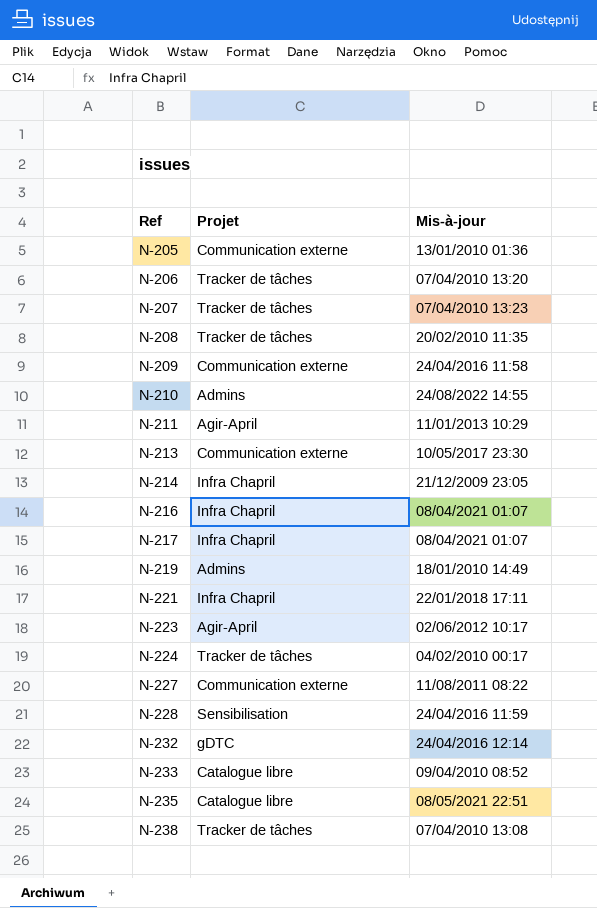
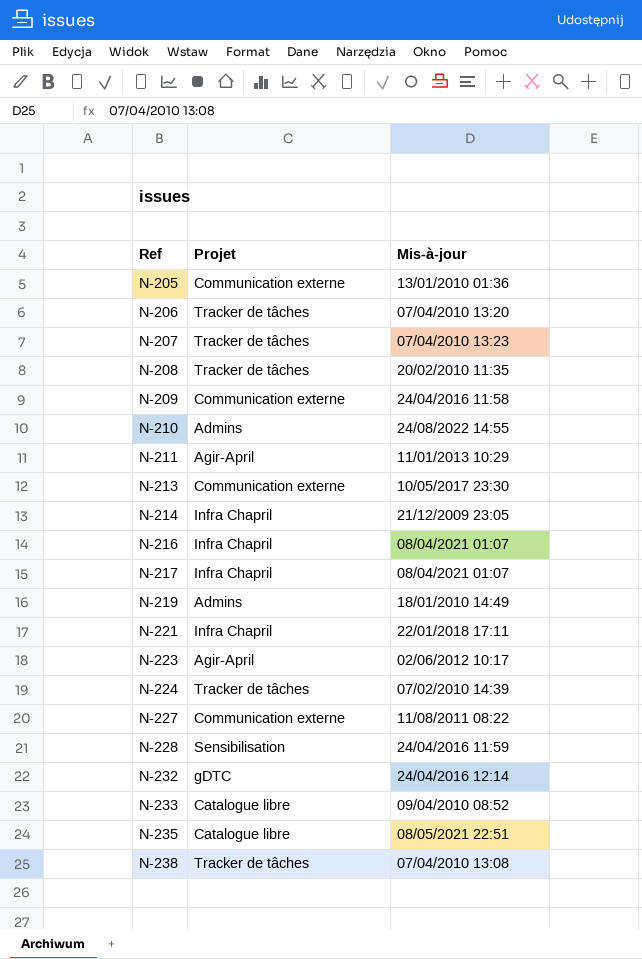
N-224 | Mis-à-jour: 04/02/2010 00:17 -> 07/02/2010 14:39

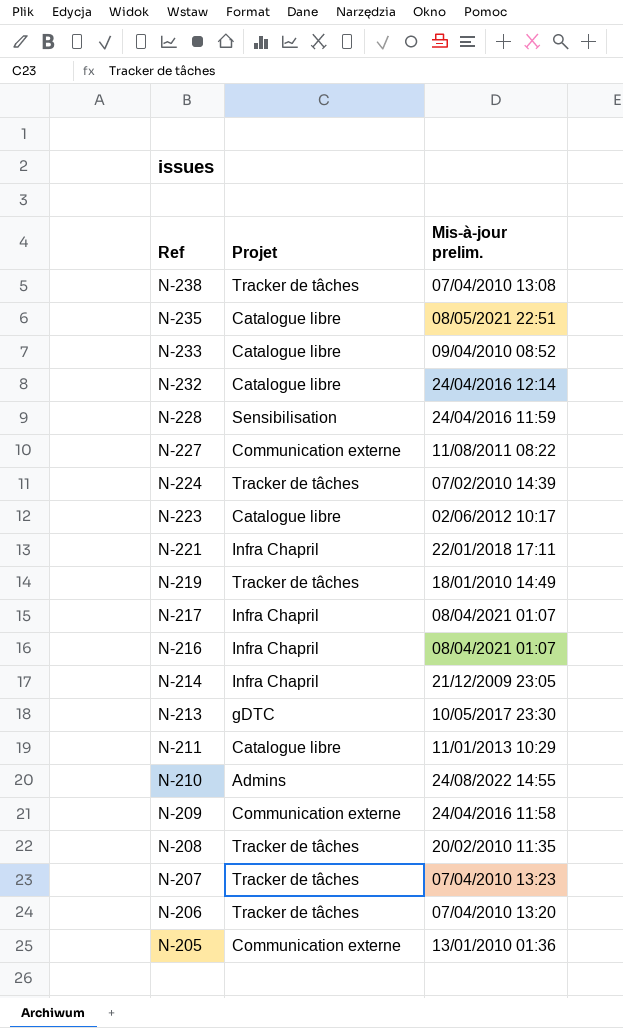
row order: Ref ascending -> Ref descending
column name: Mis-à-jour -> Mis-à-jour prelim.
N-232 | Projet: gDTC -> Catalogue libre
N-223 | Projet: Agir-April -> Catalogue libre
N-219 | Projet: Admins -> Tracker de tâches
N-213 | Projet: Communication externe -> gDTC
N-211 | Projet: Agir-April -> Catalogue libre

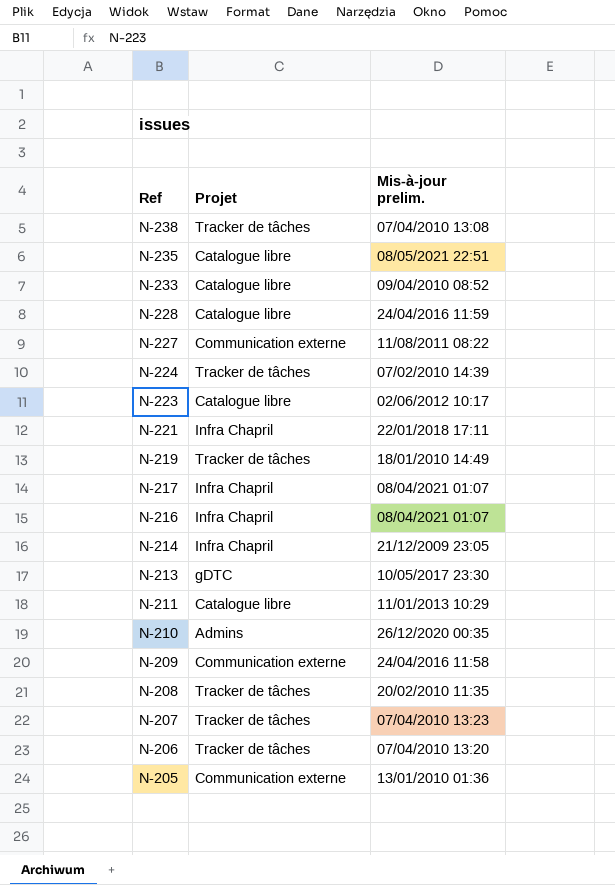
row N-232: Catalogue libre | 24/04/2016 12:14 -> none
N-228 | Projet: Sensibilisation -> Catalogue libre
N-210 | Mis-à-jour prelim.: 24/08/2022 14:55 -> 26/12/2020 00:35

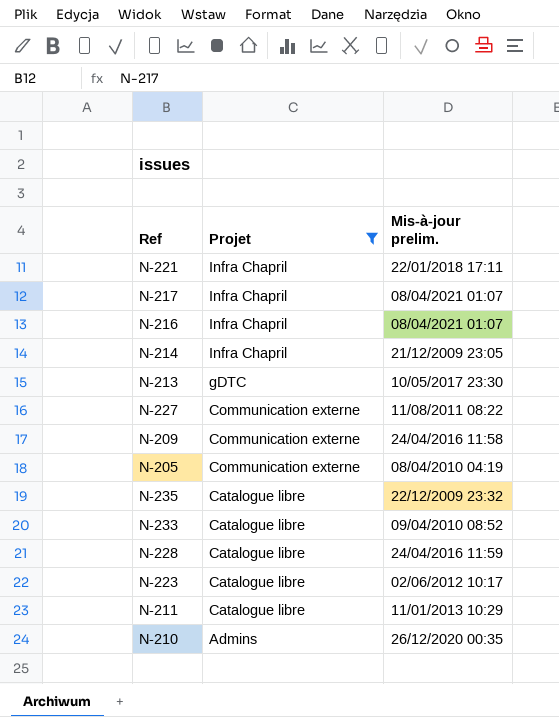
filter: none -> Projet != Tracker de tâches
row order: Ref descending -> Projet descending
N-205 | Mis-à-jour prelim.: 13/01/2010 01:36 -> 08/04/2010 04:19
N-235 | Mis-à-jour prelim.: 08/05/2021 22:51 -> 22/12/2009 23:32

